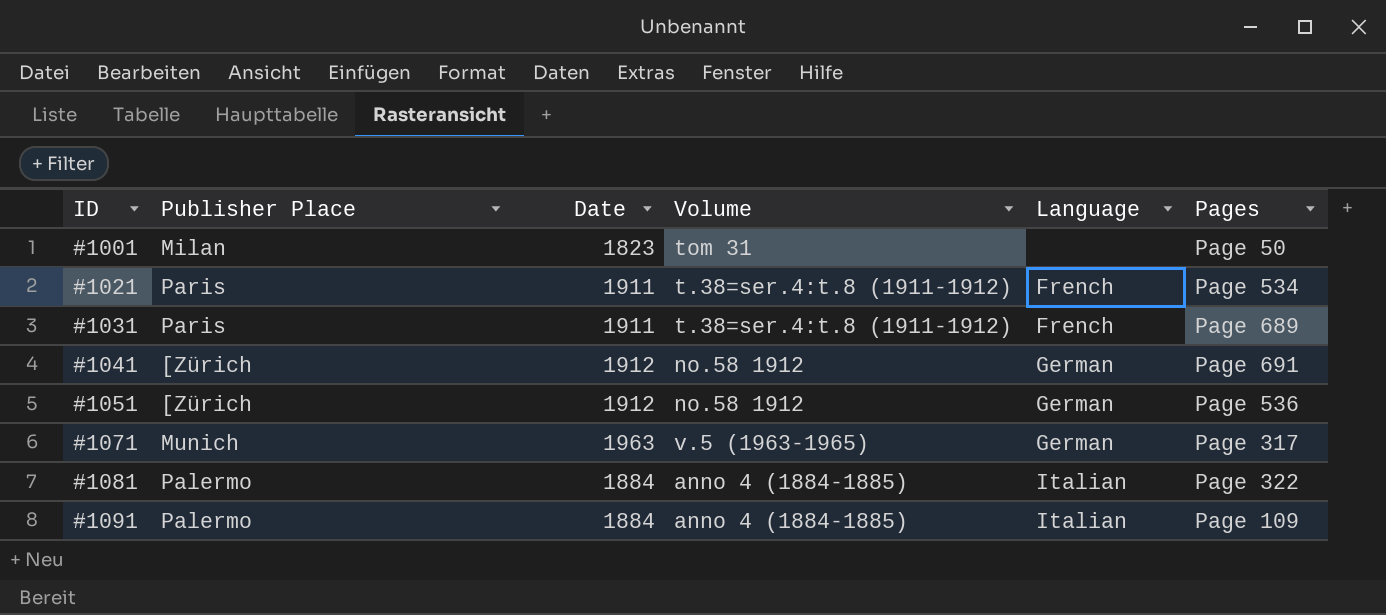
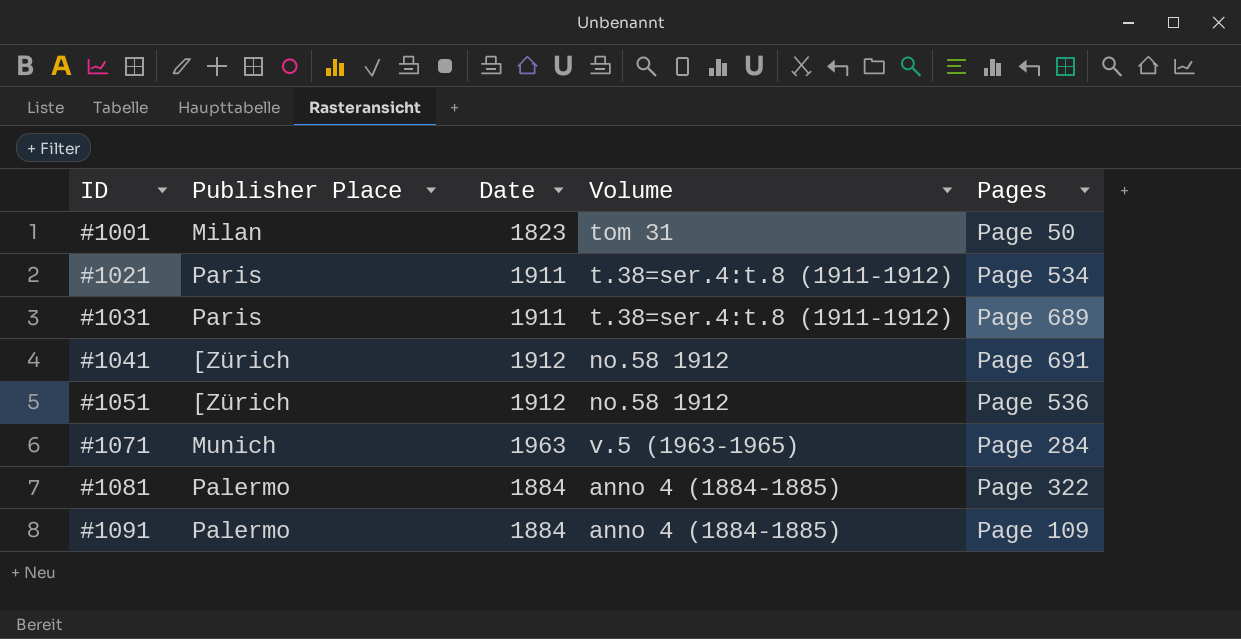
column Language | position: 5 -> none
#1071 | Pages: Page 317 -> Page 284

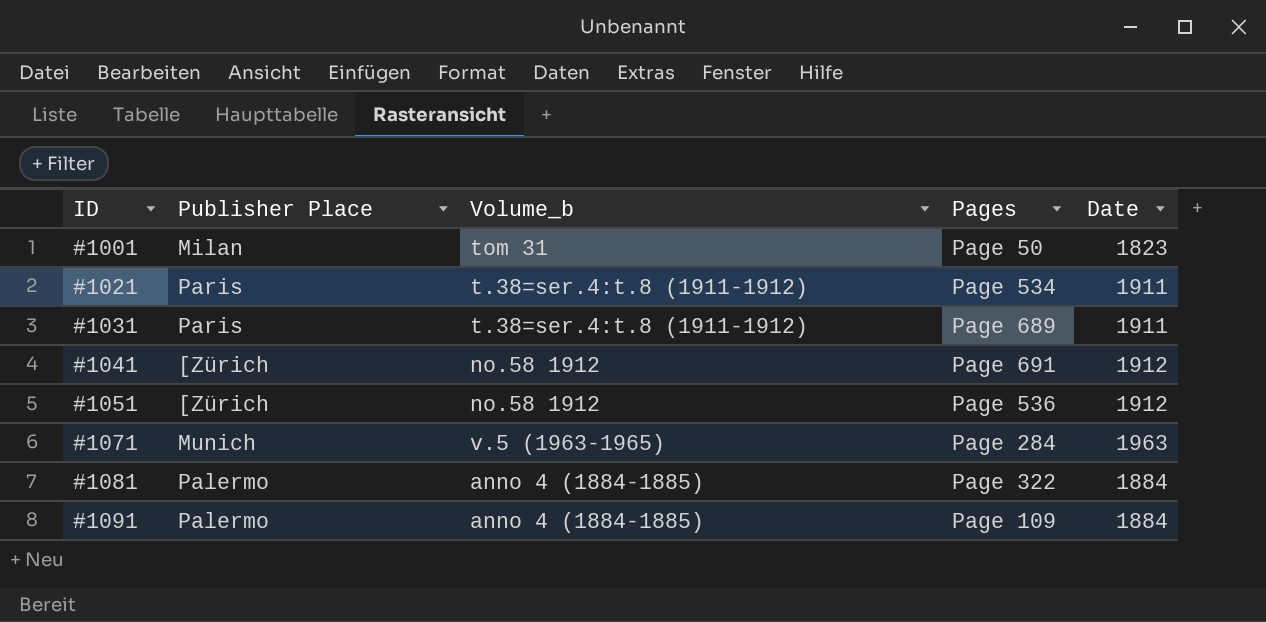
column name: Volume -> Volume_b
column Date | position: 3 -> 5

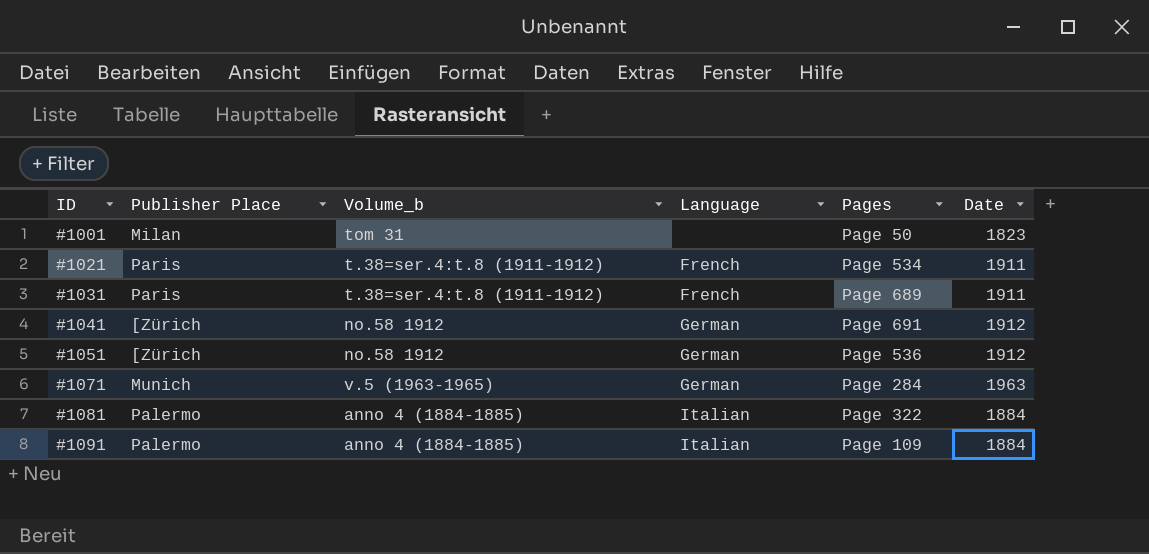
column Language | position: none -> 4

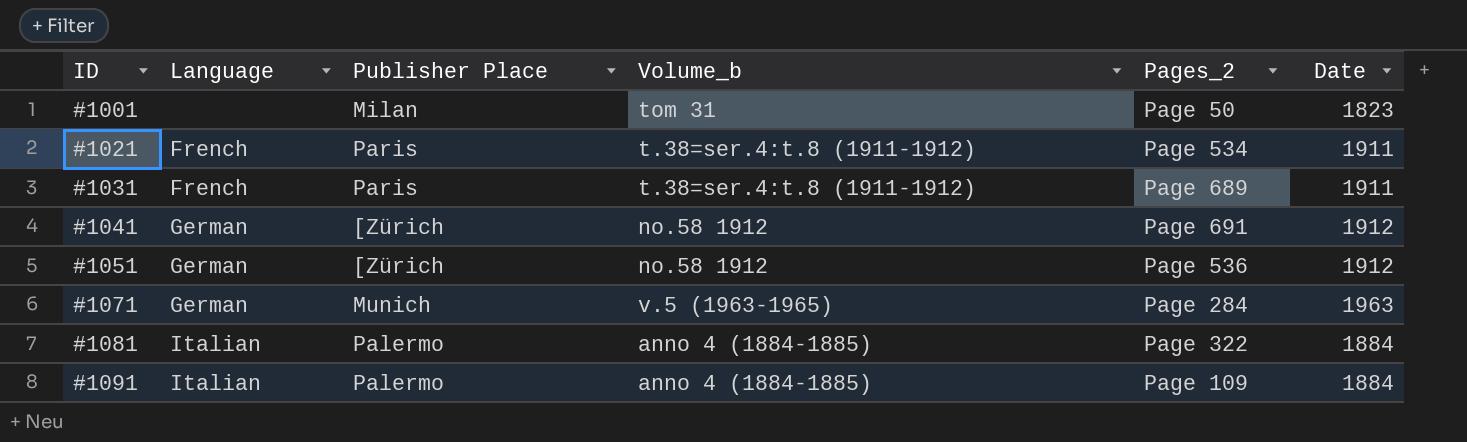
column Language | position: 4 -> 2
column name: Pages -> Pages_2

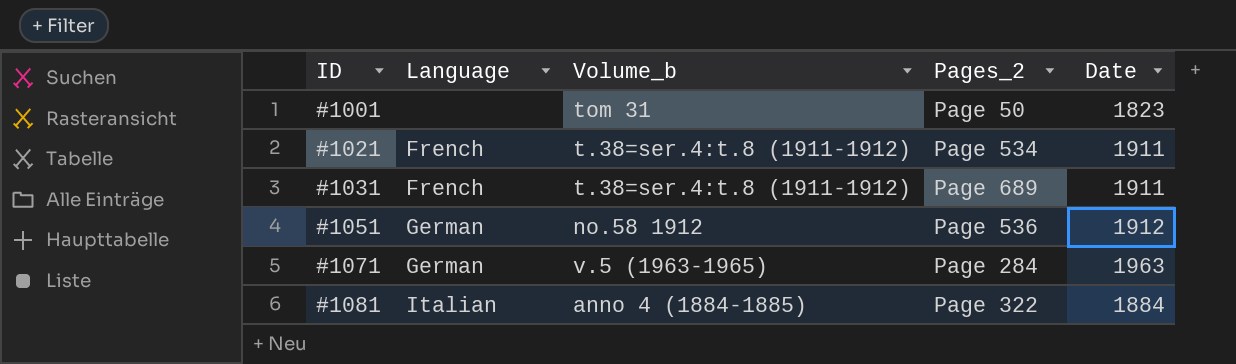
column Publisher Place | position: 3 -> none
row #1041: German | [Zürich | no.58 1912 | Page 691 | 1912 -> none
row #1091: Italian | Palermo | anno 4 (1884-1885) | Page 109 | 1884 -> none

